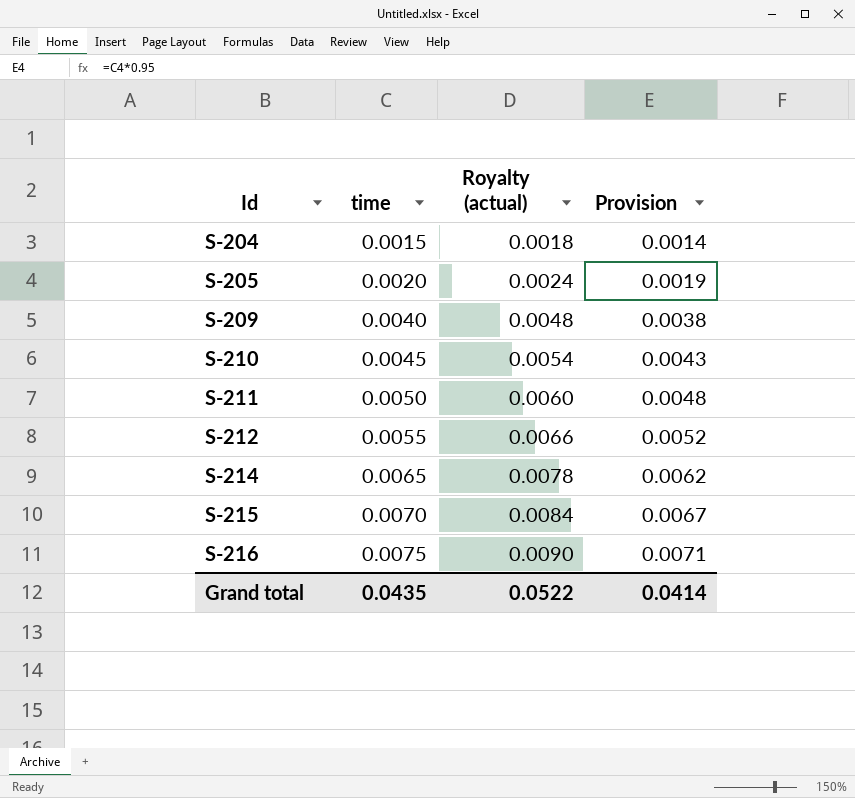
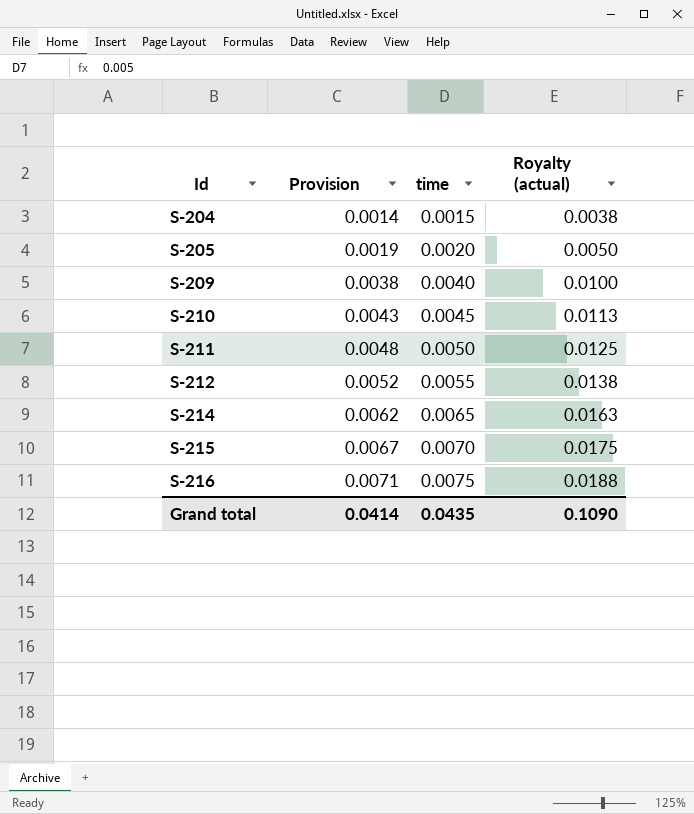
column Provision | position: 4 -> 2
column Royalty (actual) | formula: [time] * 1.2 -> [time] * 2.5
Grand total | Royalty (actual): 0.0522 -> 0.1090

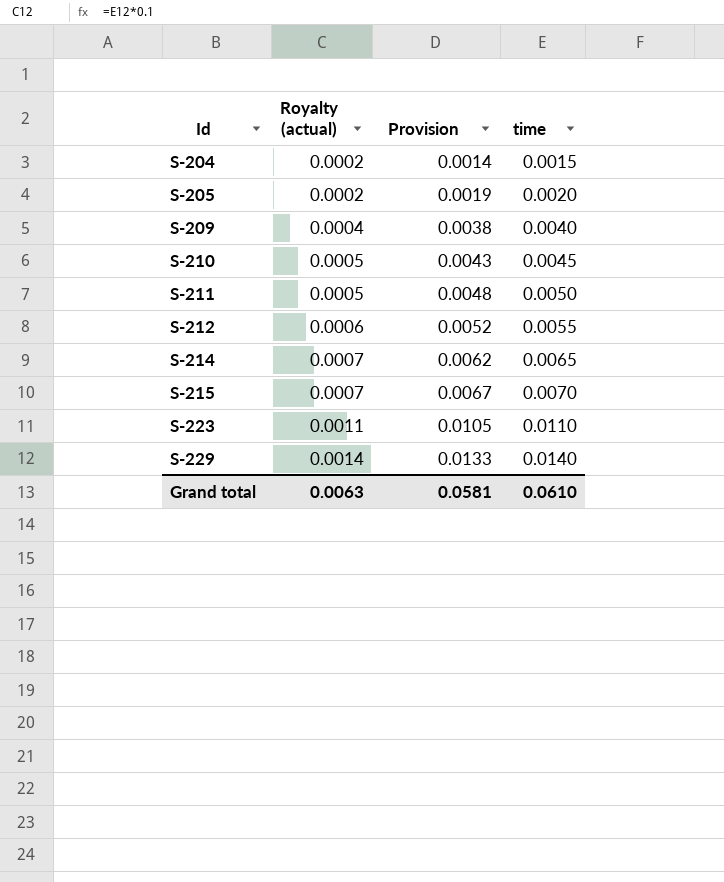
column Royalty (actual) | formula: [time] * 2.5 -> [time] * 0.1
column Royalty (actual) | position: 4 -> 2
row S-216: 0.0071 | 0.0075 | 0.0188 -> none
row S-223: none -> 0.0011 | 0.0105 | 0.0110
row S-229: none -> 0.0014 | 0.0133 | 0.0140
Grand total | Royalty (actual): 0.1090 -> 0.0063
Grand total | Provision: 0.0414 -> 0.0581
Grand total | time: 0.0435 -> 0.0610

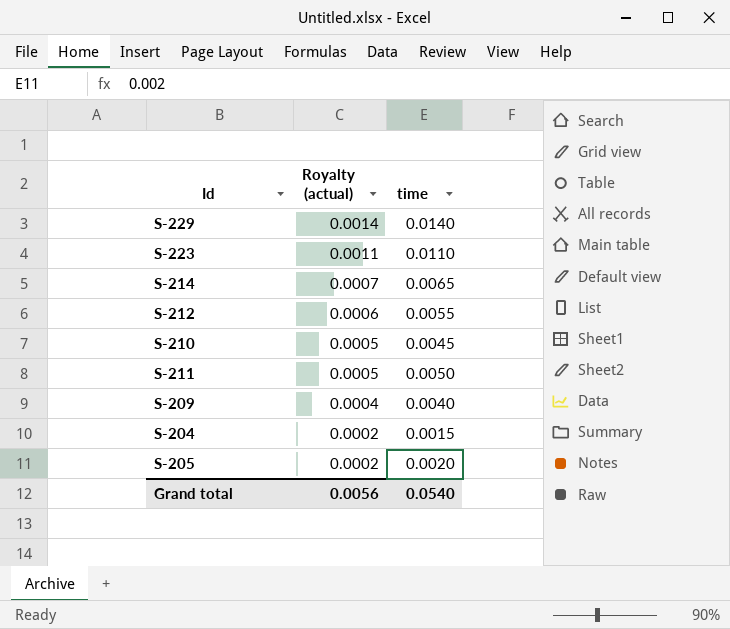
row order: Id ascending -> Royalty (actual) descending
column Provision | formula: [time] * 0.95 -> none
row S-215: 0.0007 | 0.0067 | 0.0070 -> none
Grand total | Royalty (actual): 0.0063 -> 0.0056
Grand total | time: 0.0610 -> 0.0540

